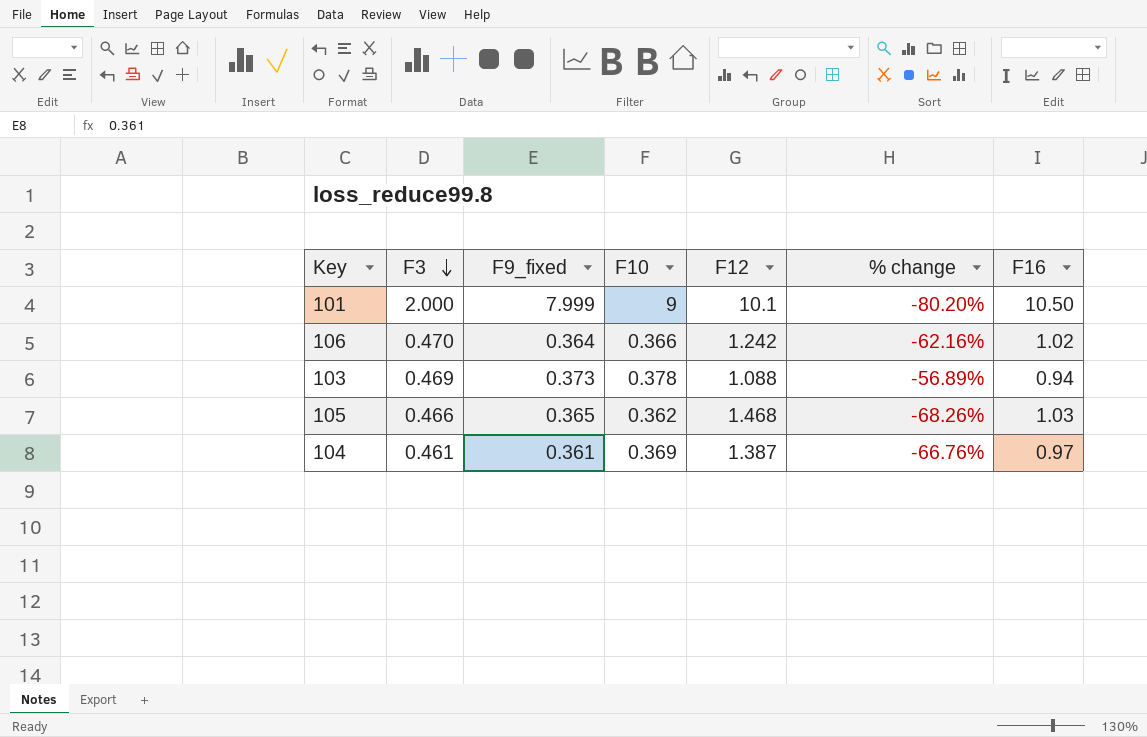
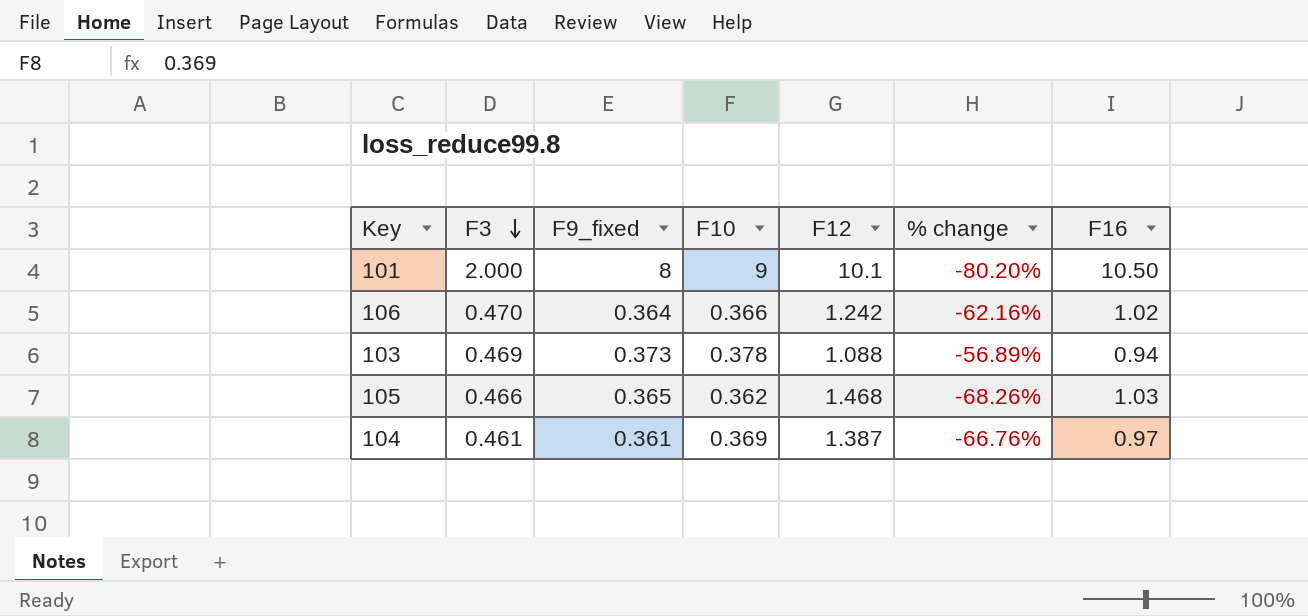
101 | F9_fixed: 7.999 -> 8

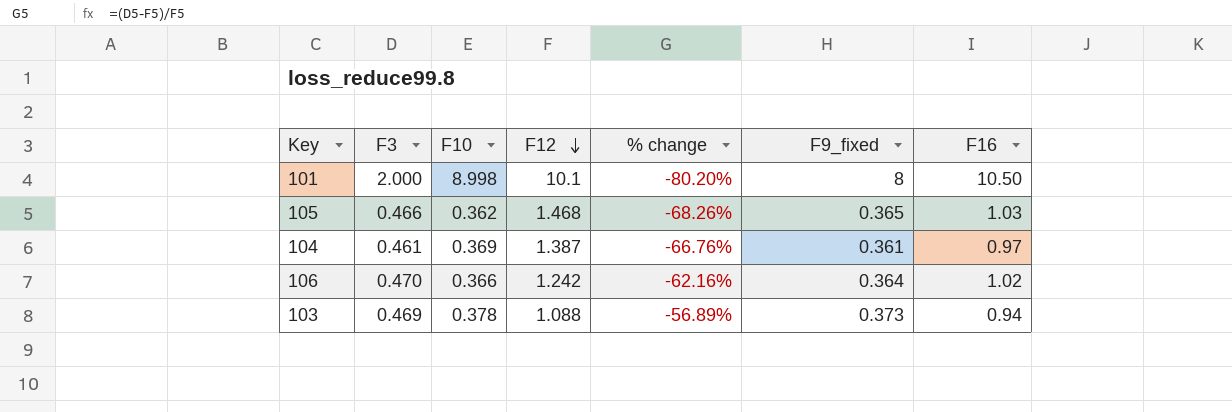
row order: F3 descending -> F12 descending
column F9_fixed | position: 3 -> 6
101 | F10: 9 -> 8.998

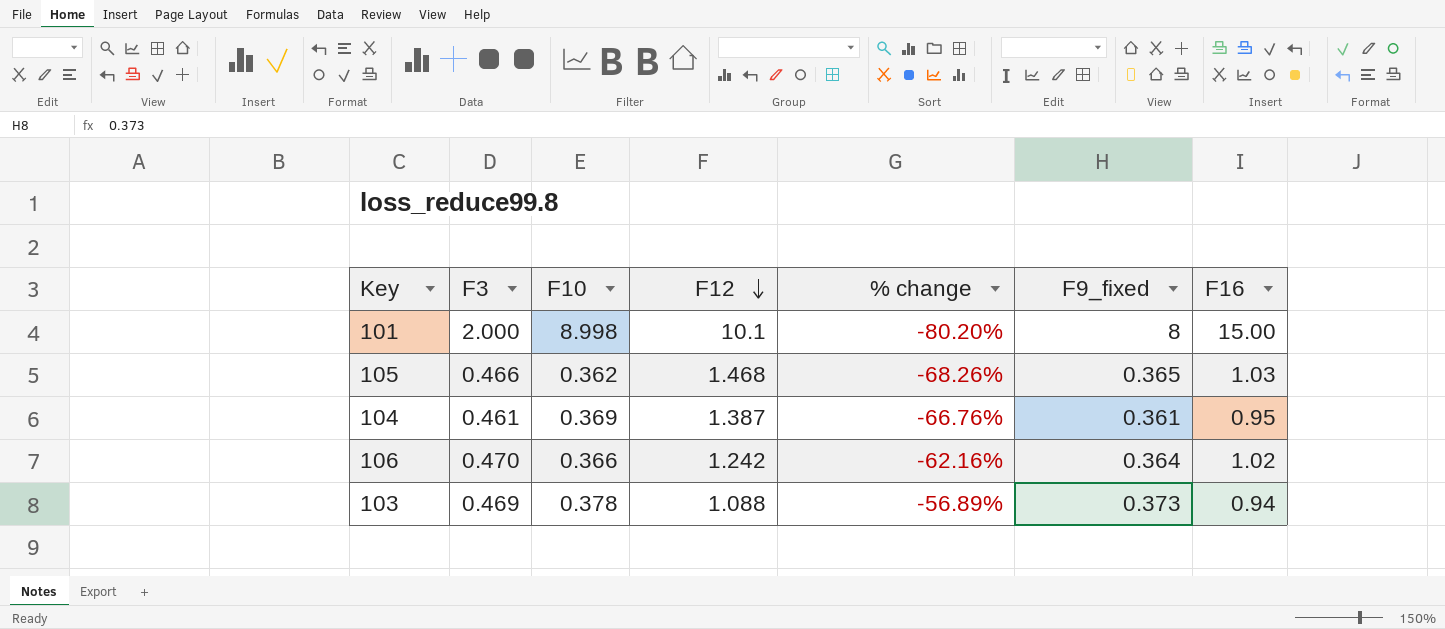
101 | F16: 10.50 -> 15.00
104 | F16: 0.97 -> 0.95

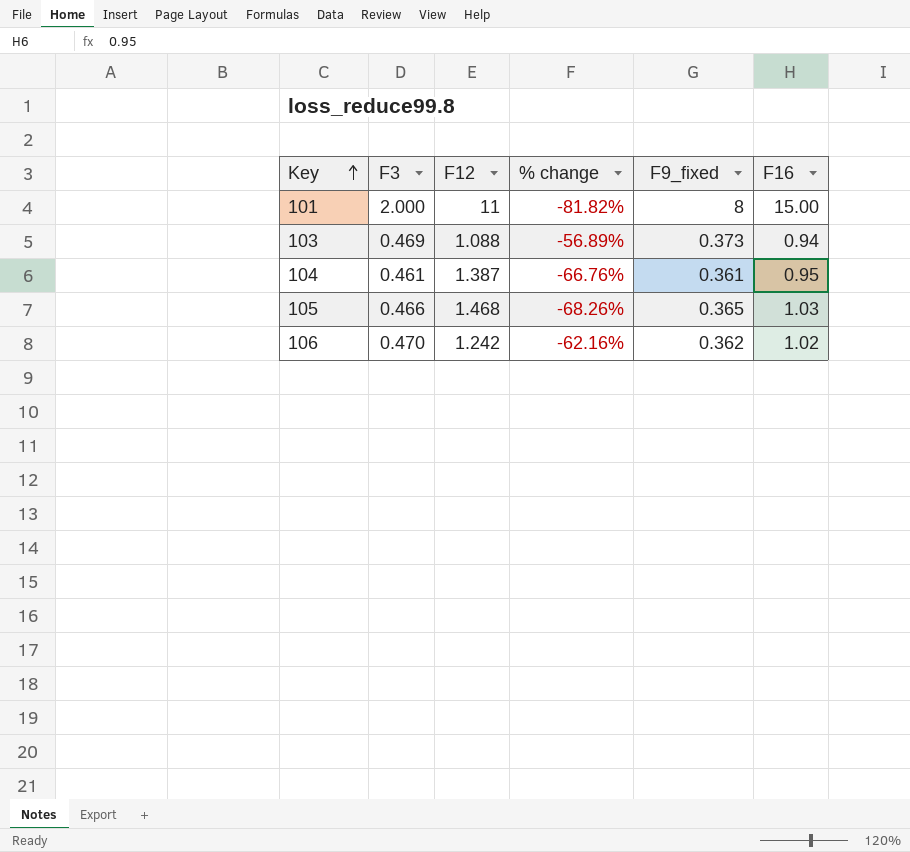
row order: F12 descending -> Key ascending
column F10 | position: 3 -> none
101 | F12: 10.1 -> 11
101 | % change: -80.20% -> -81.82%
106 | F9_fixed: 0.364 -> 0.362

